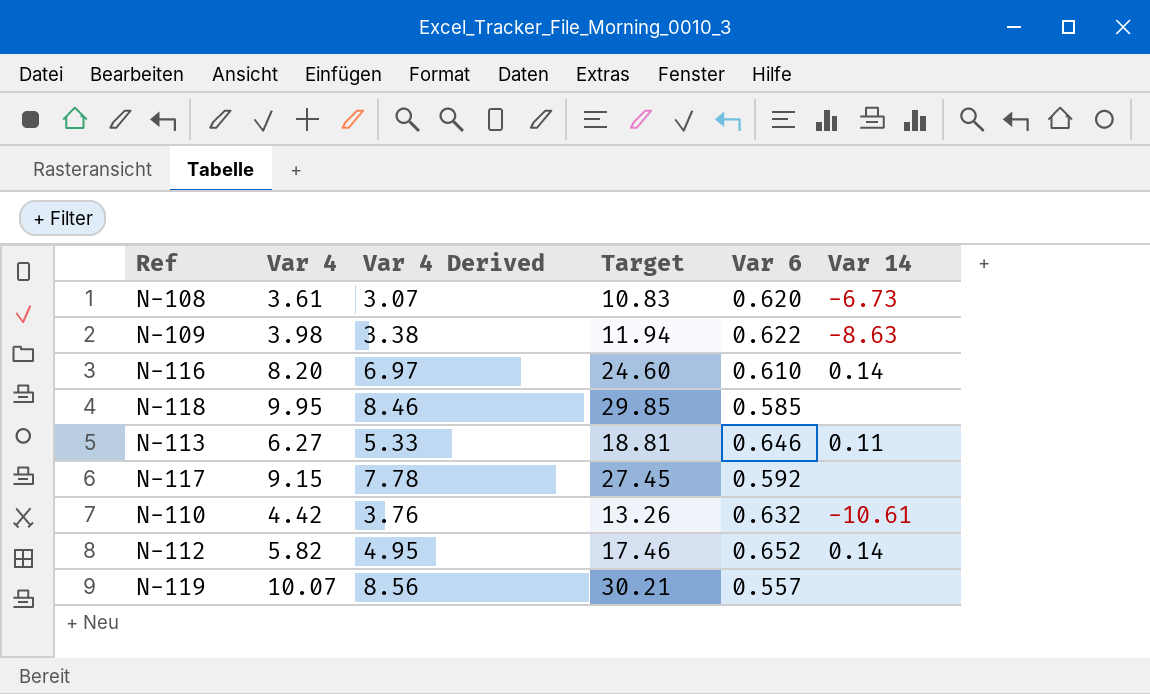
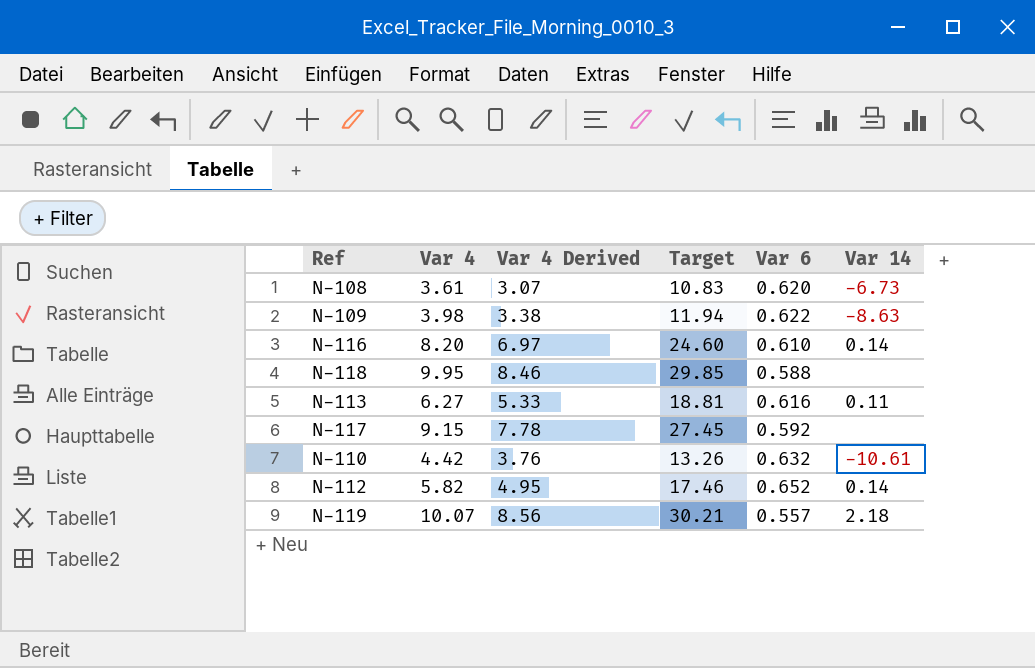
N-118 | Var 6: 0.585 -> 0.588
N-113 | Var 6: 0.646 -> 0.616
N-119 | Var 14: none -> 2.18

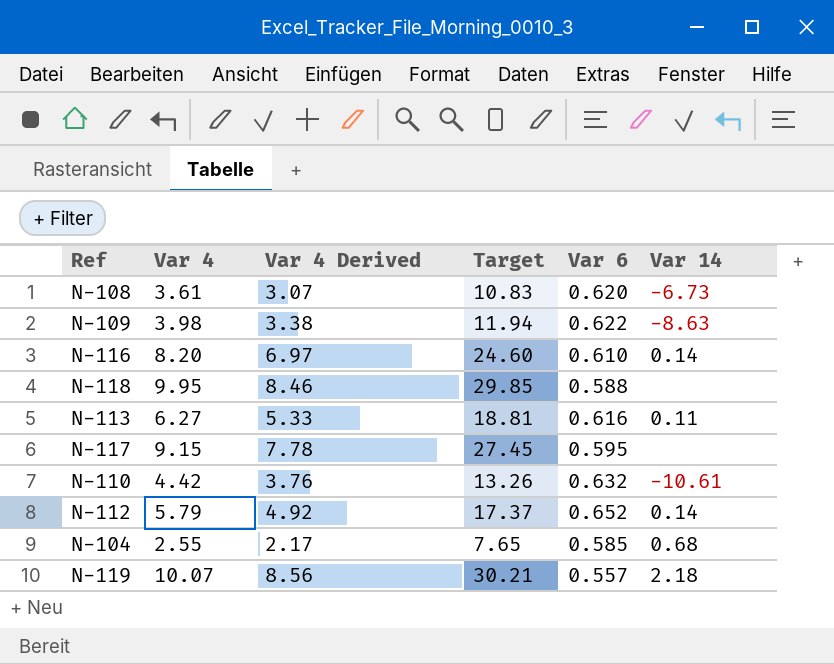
N-117 | Var 6: 0.592 -> 0.595
N-112 | Var 4: 5.82 -> 5.79
N-112 | Var 4 Derived: 4.95 -> 4.92
N-112 | Target: 17.46 -> 17.37
row N-104: none -> 2.55 | 2.17 | 7.65 | 0.585 | 0.68

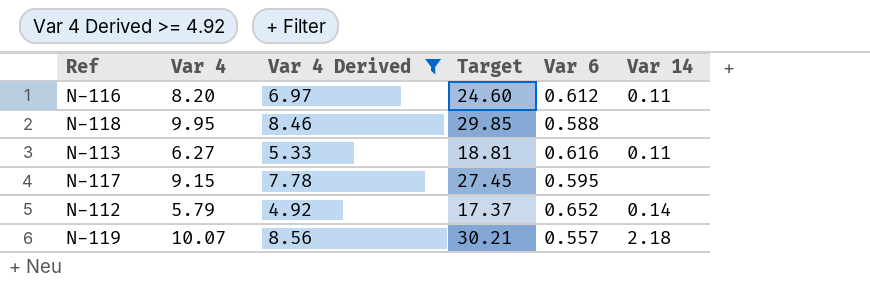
filter: none -> Var 4 Derived >= 4.92
N-116 | Var 6: 0.610 -> 0.612
N-116 | Var 14: 0.14 -> 0.11

